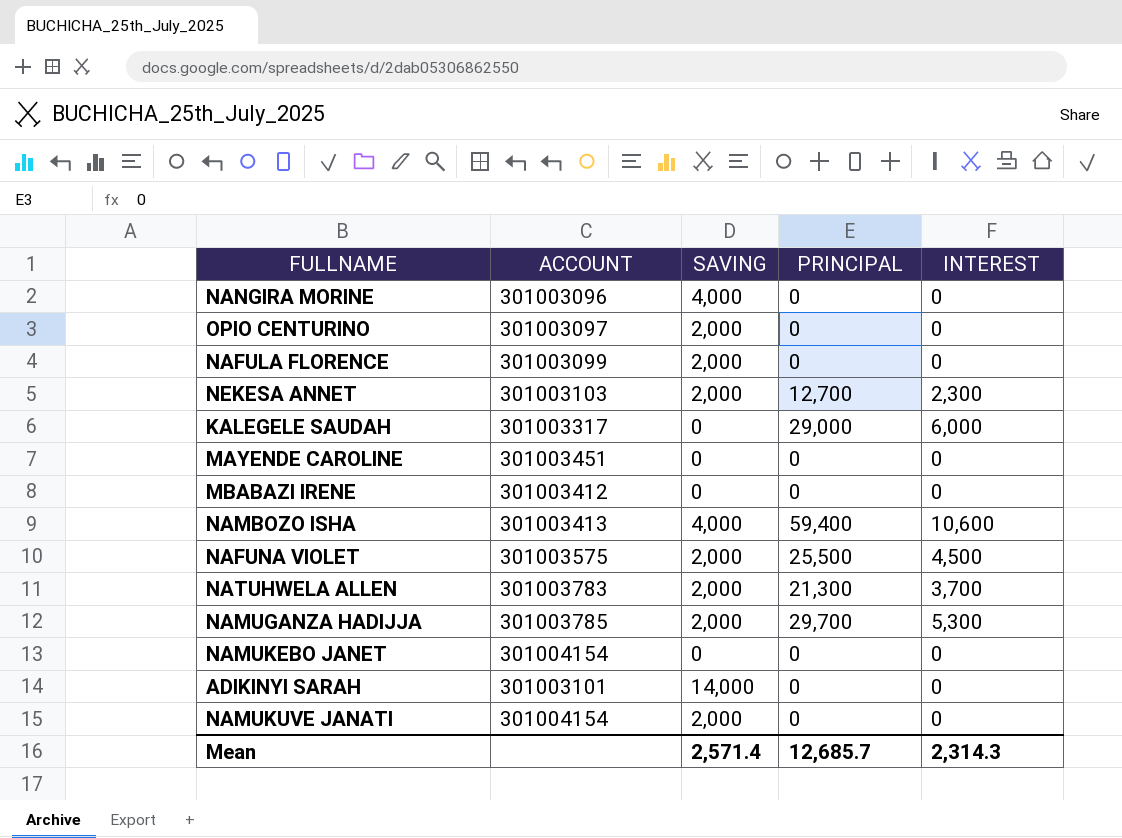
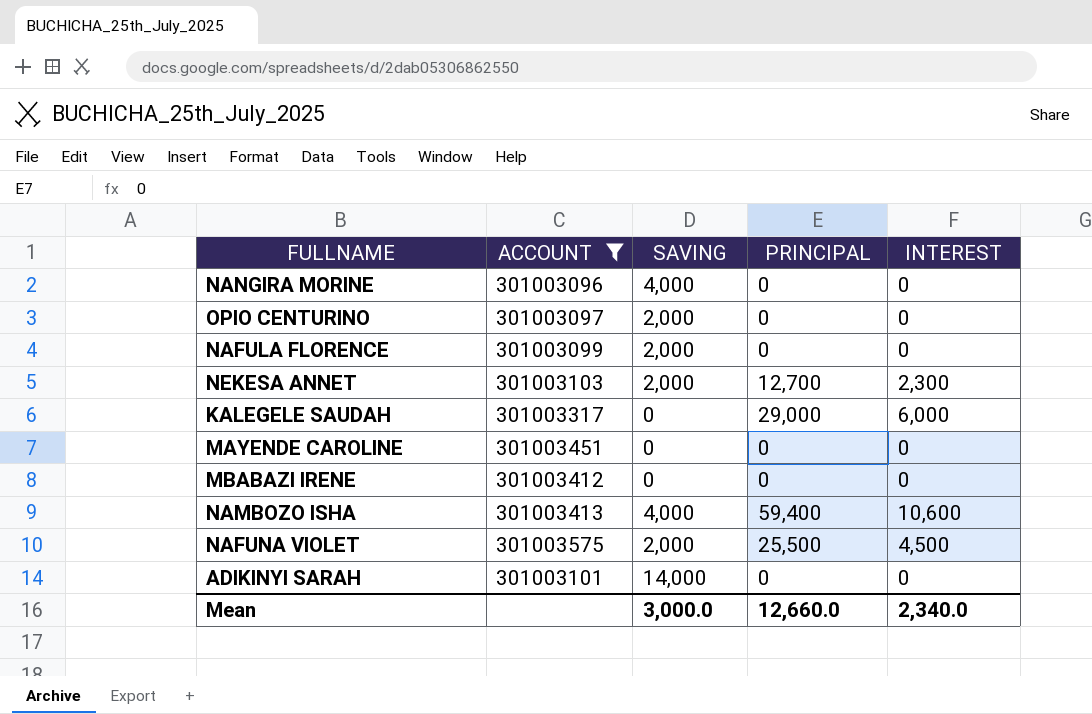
filter: none -> ACCOUNT <= 301003575
Mean | SAVING: 2,571.4 -> 3,000.0
Mean | PRINCIPAL: 12,685.7 -> 12,660.0
Mean | INTEREST: 2,314.3 -> 2,340.0

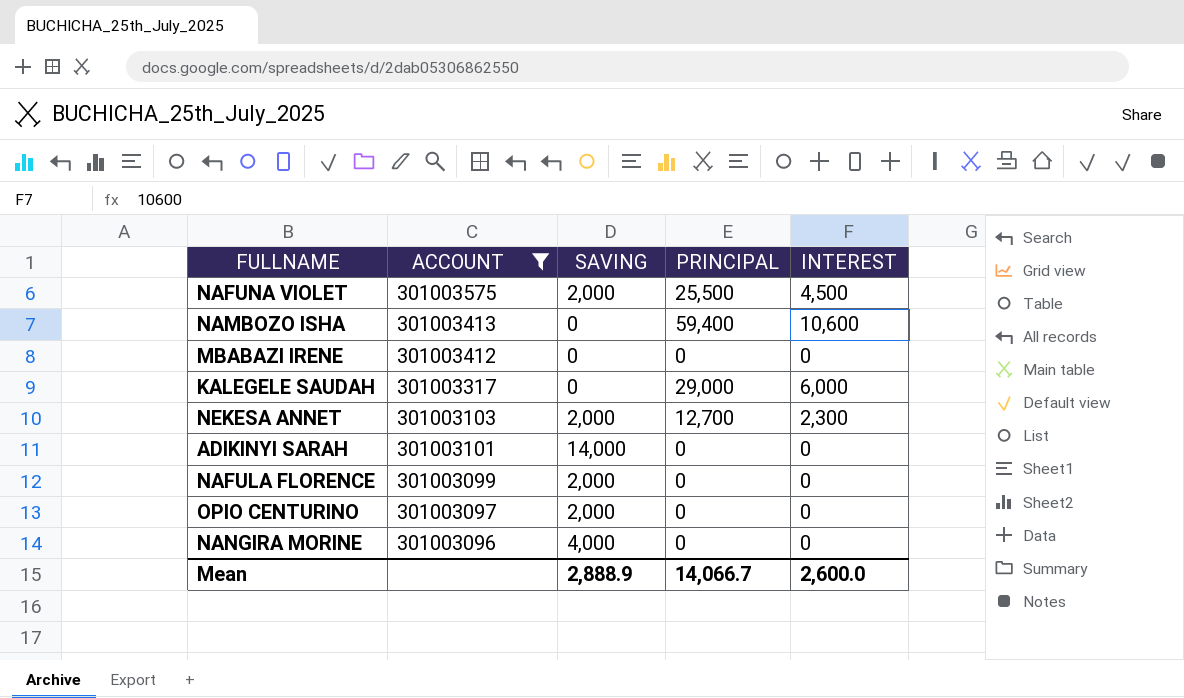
row order: none -> ACCOUNT descending
row MAYENDE CAROLINE: 301003451 | 0 | 0 | 0 -> none
NAMBOZO ISHA | SAVING: 4,000 -> 0
Mean | SAVING: 3,000.0 -> 2,888.9
Mean | PRINCIPAL: 12,660.0 -> 14,066.7
Mean | INTEREST: 2,340.0 -> 2,600.0

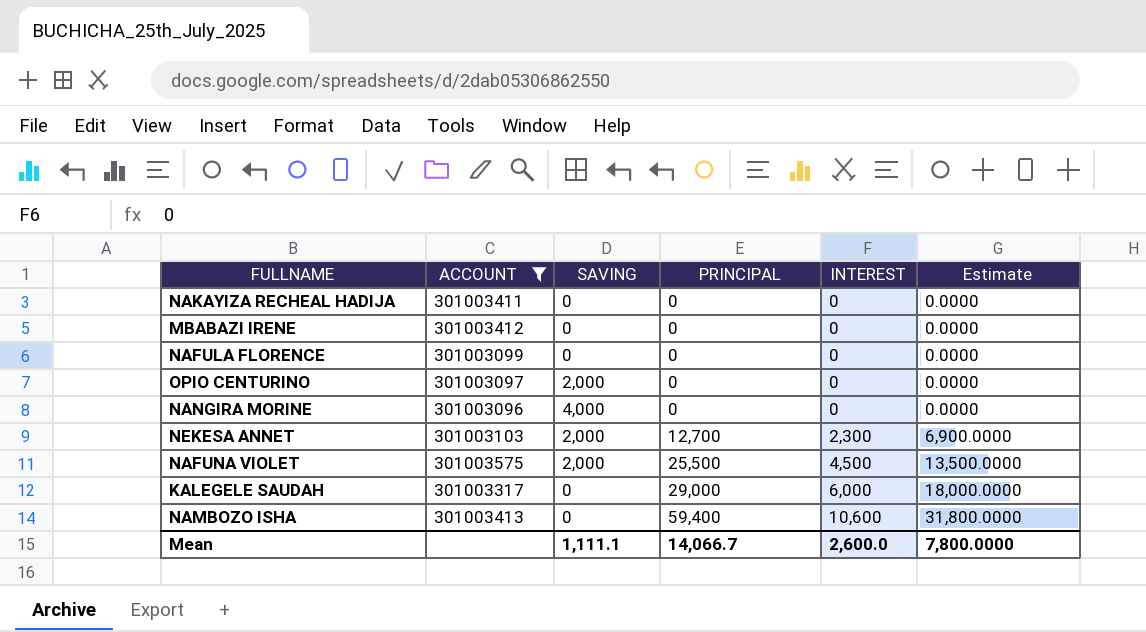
row order: ACCOUNT descending -> PRINCIPAL ascending
column Estimate | formula: none -> [INTEREST] * 3
row ADIKINYI SARAH: 301003101 | 14,000 | 0 | 0 -> none
row NAKAYIZA RECHEAL HADIJA: none -> 301003411 | 0 | 0 | 0 | 0.0000
NAFULA FLORENCE | SAVING: 2,000 -> 0
Mean | SAVING: 2,888.9 -> 1,111.1

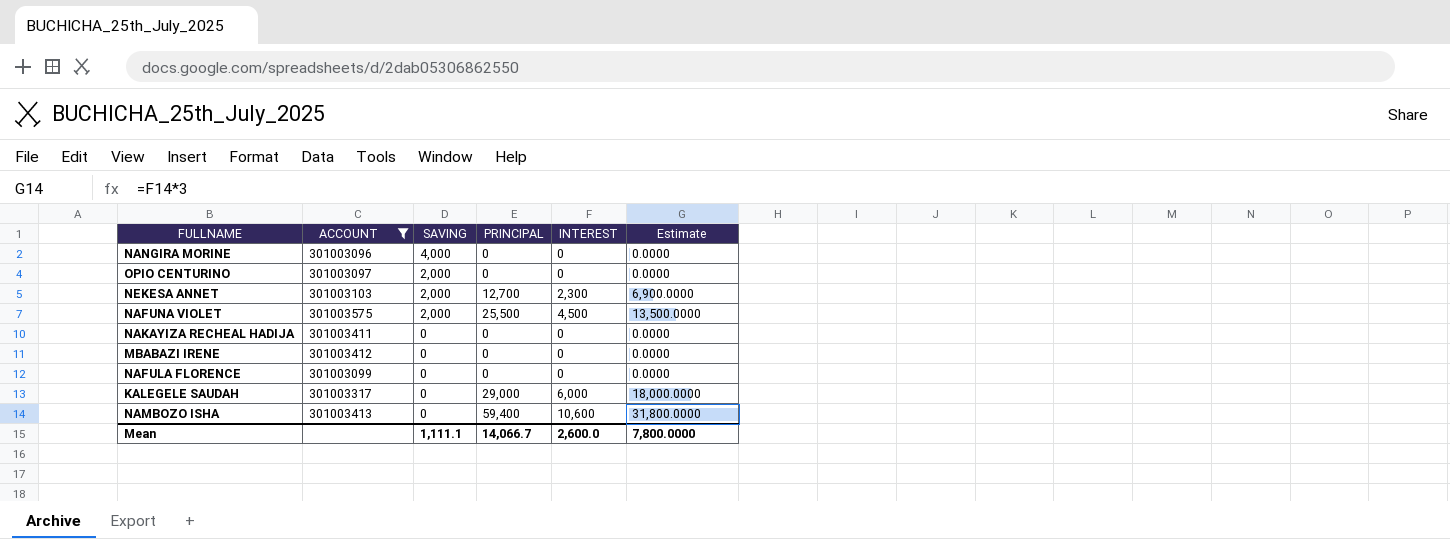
row order: PRINCIPAL ascending -> SAVING descending

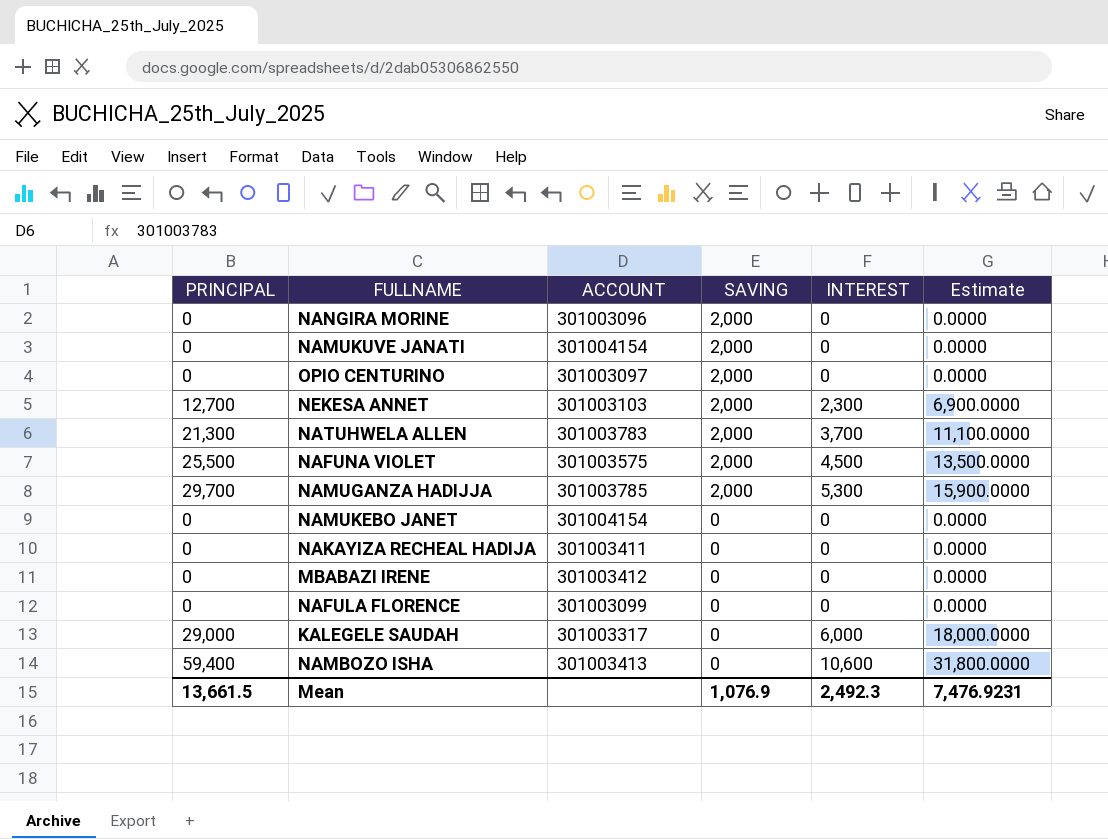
filter: ACCOUNT <= 301003575 -> none
column PRINCIPAL | position: 4 -> 1
NANGIRA MORINE | SAVING: 4,000 -> 2,000
Mean | PRINCIPAL: 14,066.7 -> 13,661.5
Mean | SAVING: 1,111.1 -> 1,076.9
Mean | INTEREST: 2,600.0 -> 2,492.3
Mean | Estimate: 7,800.0000 -> 7,476.9231

